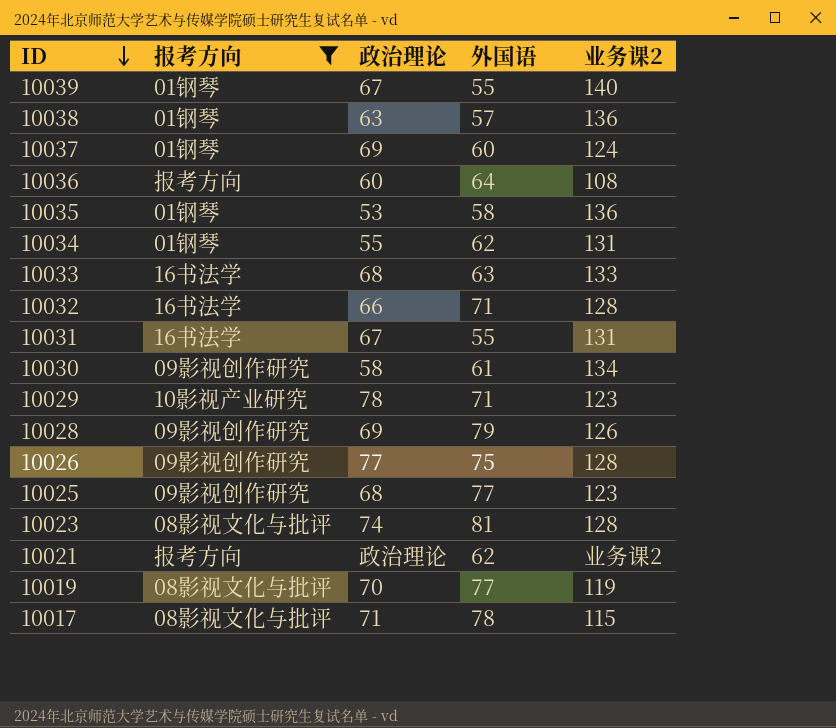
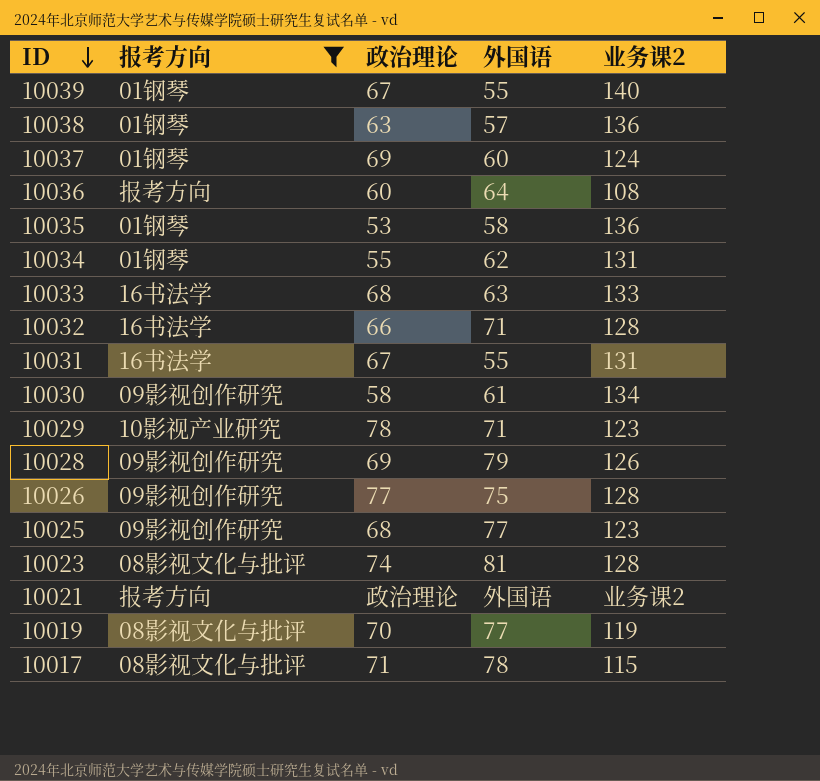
10021 | 外国语: 62 -> 外国语

